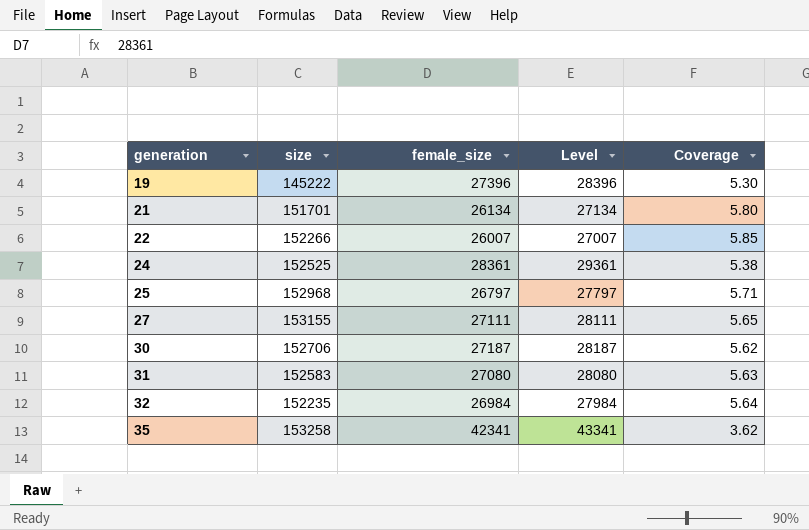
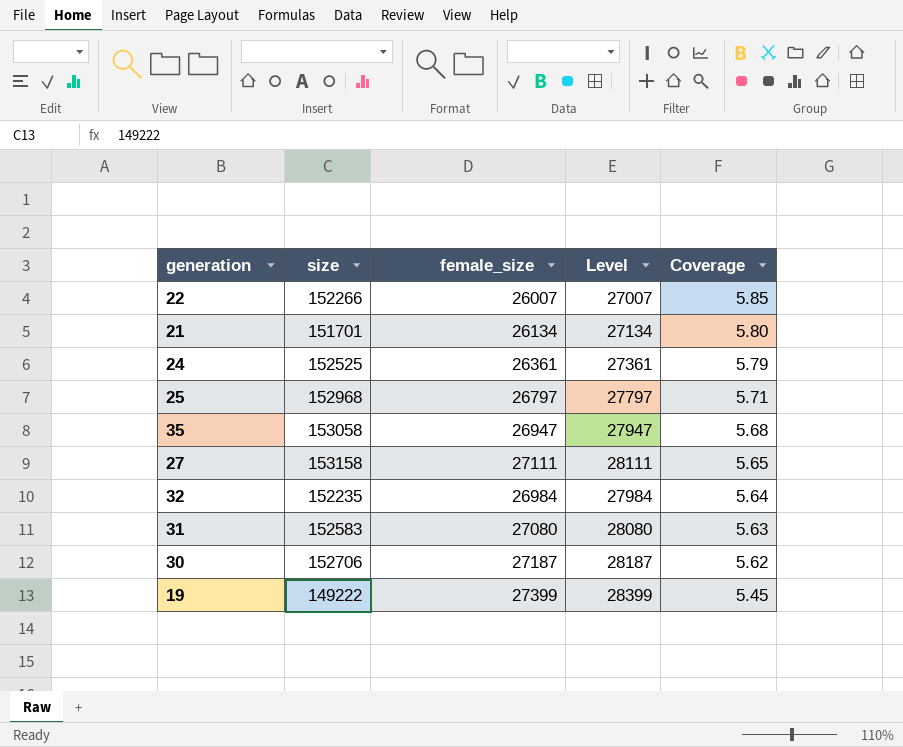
row order: generation ascending -> Coverage descending
24 | female_size: 28361 -> 26361
24 | Level: 29361 -> 27361
24 | Coverage: 5.38 -> 5.79
35 | size: 153258 -> 153058
35 | female_size: 42341 -> 26947
35 | Level: 43341 -> 27947
35 | Coverage: 3.62 -> 5.68
27 | size: 153155 -> 153158
19 | size: 145222 -> 149222
19 | female_size: 27396 -> 27399
19 | Level: 28396 -> 28399
19 | Coverage: 5.30 -> 5.45

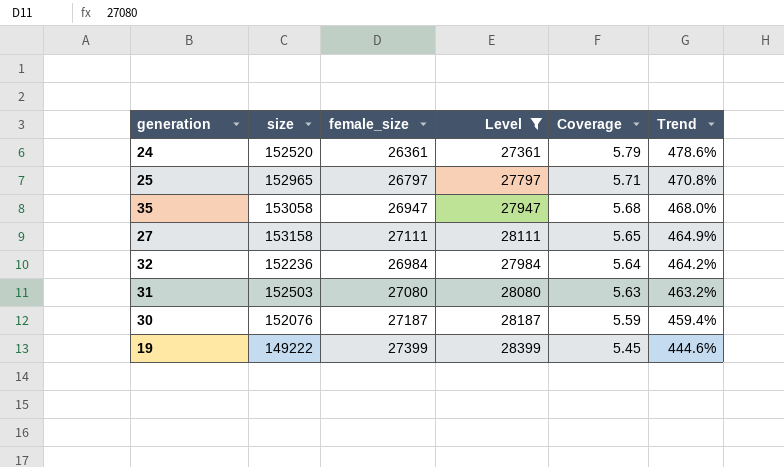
filter: none -> Level >= 27361
column Trend | formula: none -> ([size] - [female_size]) / [female_size]
24 | size: 152525 -> 152520
25 | size: 152968 -> 152965
32 | size: 152235 -> 152236
31 | size: 152583 -> 152503
30 | size: 152706 -> 152076
30 | Coverage: 5.62 -> 5.59

